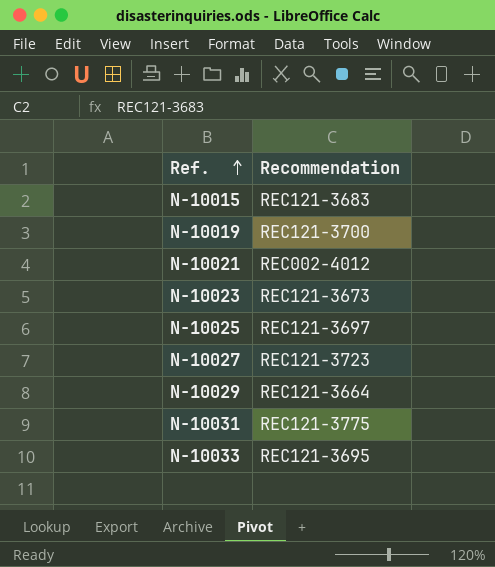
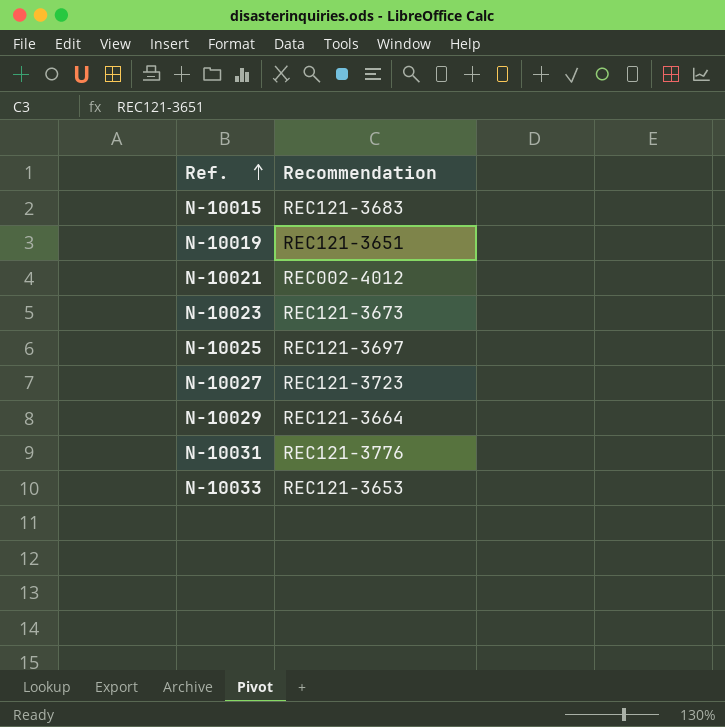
N-10019 | Recommendation: REC121-3700 -> REC121-3651
N-10031 | Recommendation: REC121-3775 -> REC121-3776
N-10033 | Recommendation: REC121-3695 -> REC121-3653

